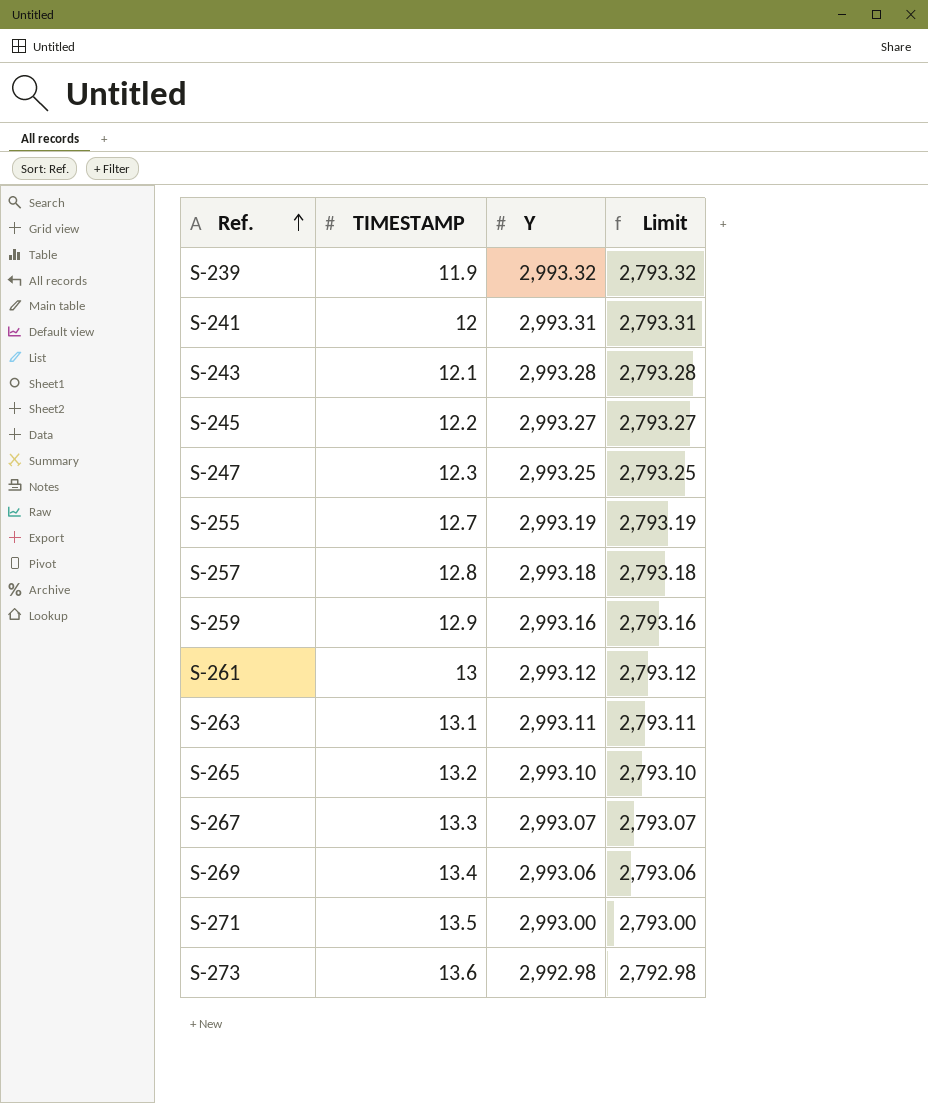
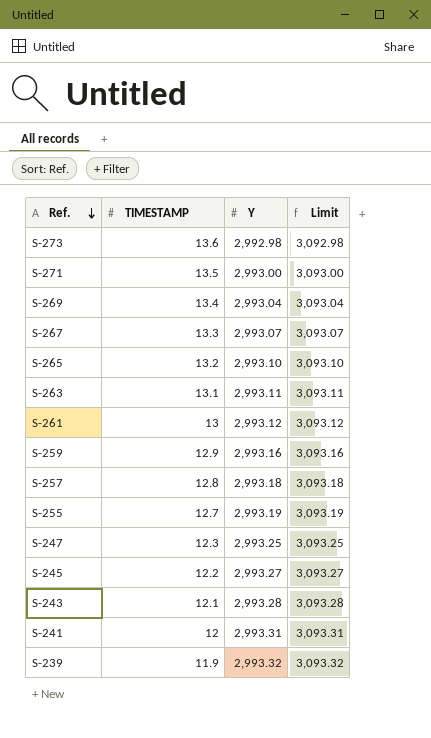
row order: Ref. ascending -> Ref. descending
column Limit | formula: [Y] - 200 -> [Y] + 100
S-269 | Y: 2,993.06 -> 2,993.04

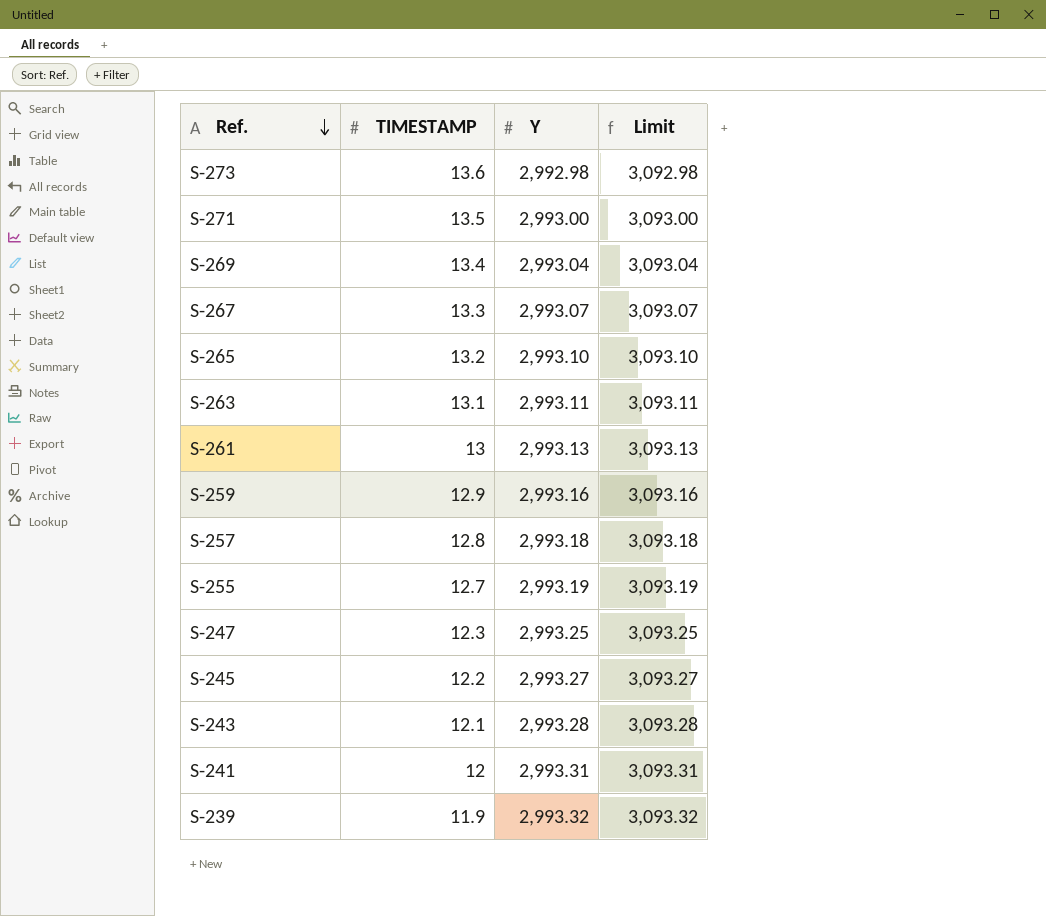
S-261 | Y: 2,993.12 -> 2,993.13
S-261 | Limit: 3,093.12 -> 3,093.13

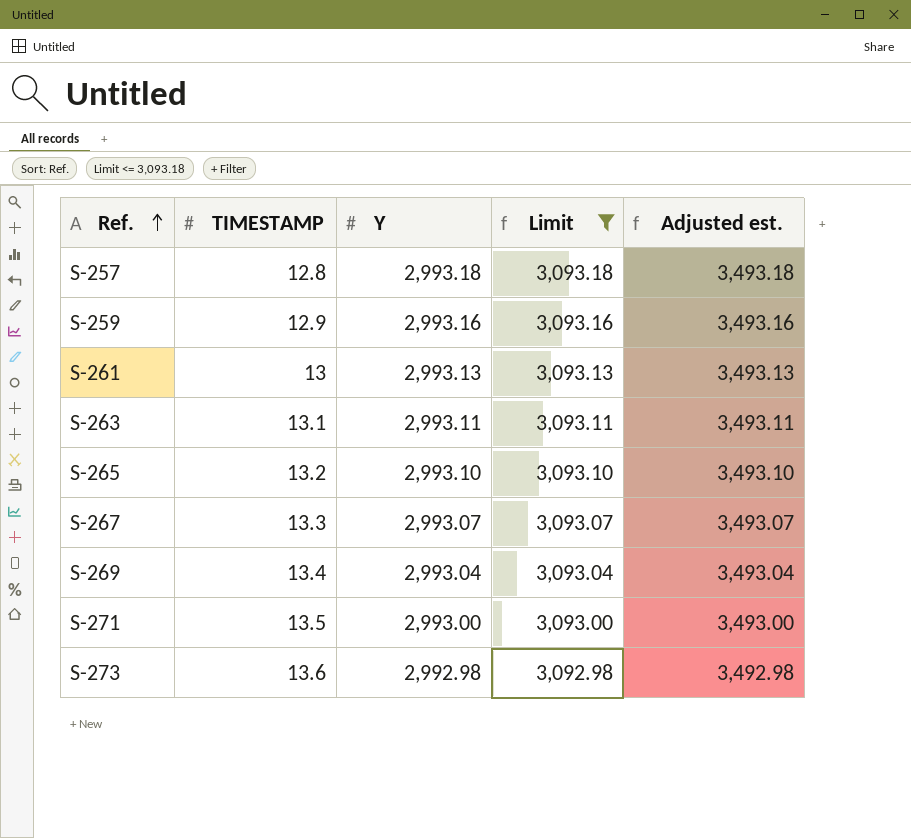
filter: none -> Limit <= 3,093.18
row order: Ref. descending -> Ref. ascending
column Adjusted est. | formula: none -> [Y] + 500

